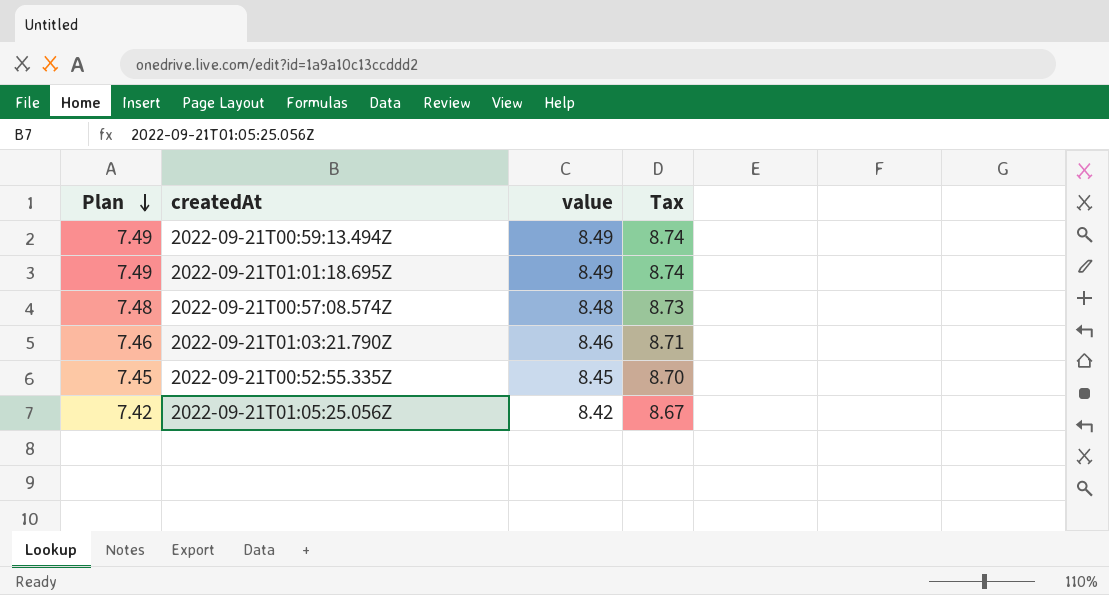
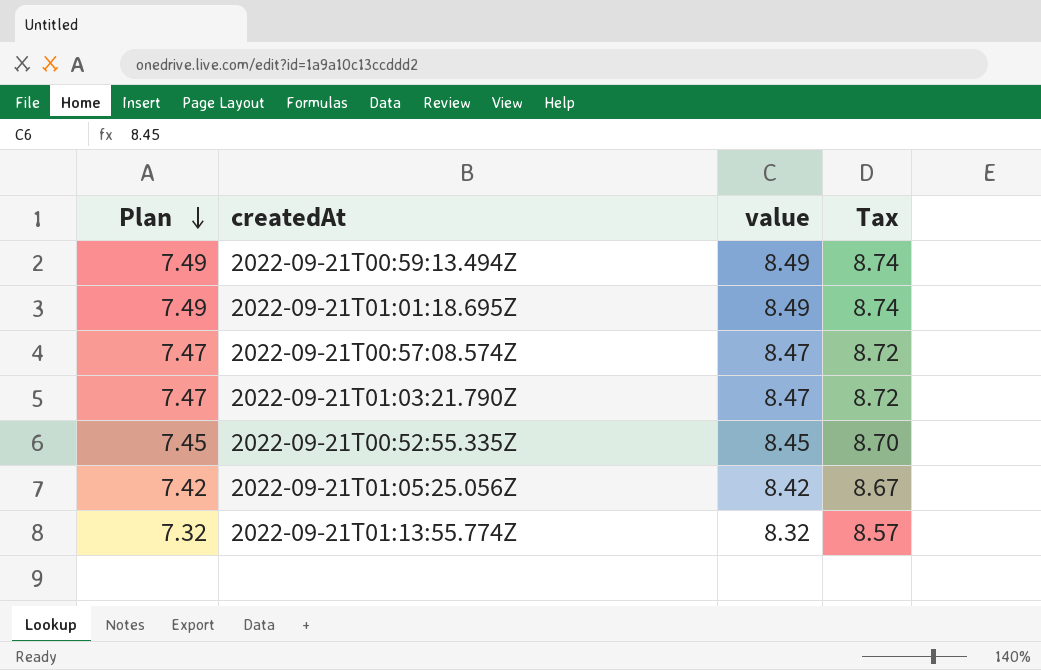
2022-09-21T00:57:08.574Z | Plan: 7.48 -> 7.47
2022-09-21T00:57:08.574Z | value: 8.48 -> 8.47
2022-09-21T00:57:08.574Z | Tax: 8.73 -> 8.72
2022-09-21T01:03:21.790Z | Plan: 7.46 -> 7.47
2022-09-21T01:03:21.790Z | value: 8.46 -> 8.47
2022-09-21T01:03:21.790Z | Tax: 8.71 -> 8.72
row 2022-09-21T01:13:55.774Z: none -> 7.32 | 8.32 | 8.57

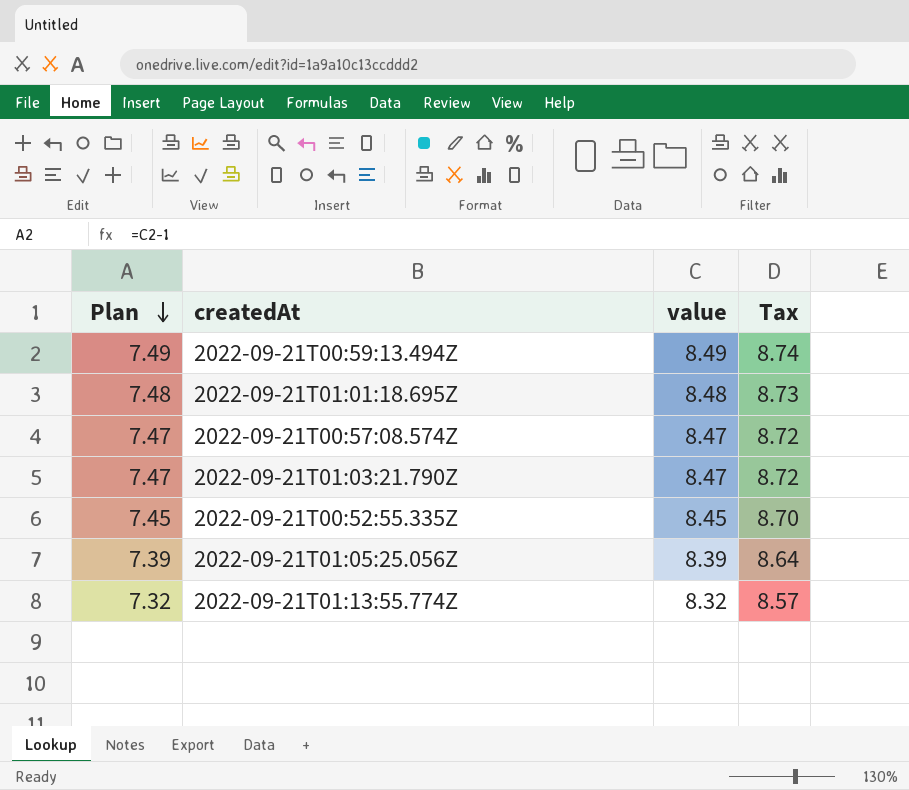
2022-09-21T01:01:18.695Z | Plan: 7.49 -> 7.48
2022-09-21T01:01:18.695Z | value: 8.49 -> 8.48
2022-09-21T01:01:18.695Z | Tax: 8.74 -> 8.73
2022-09-21T01:05:25.056Z | Plan: 7.42 -> 7.39
2022-09-21T01:05:25.056Z | value: 8.42 -> 8.39
2022-09-21T01:05:25.056Z | Tax: 8.67 -> 8.64

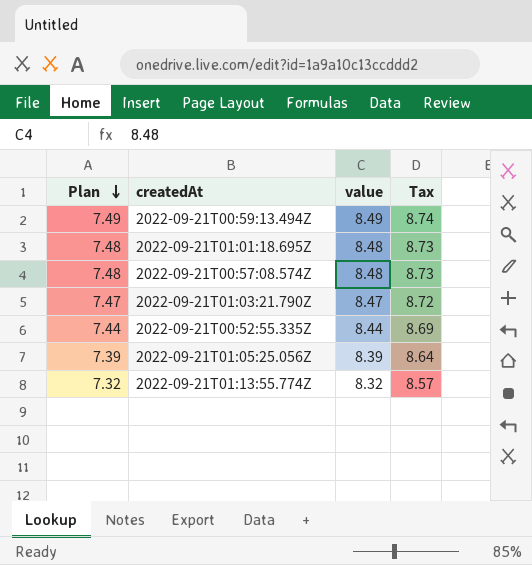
2022-09-21T00:57:08.574Z | Plan: 7.47 -> 7.48
2022-09-21T00:57:08.574Z | value: 8.47 -> 8.48
2022-09-21T00:57:08.574Z | Tax: 8.72 -> 8.73
2022-09-21T00:52:55.335Z | Plan: 7.45 -> 7.44
2022-09-21T00:52:55.335Z | value: 8.45 -> 8.44
2022-09-21T00:52:55.335Z | Tax: 8.70 -> 8.69

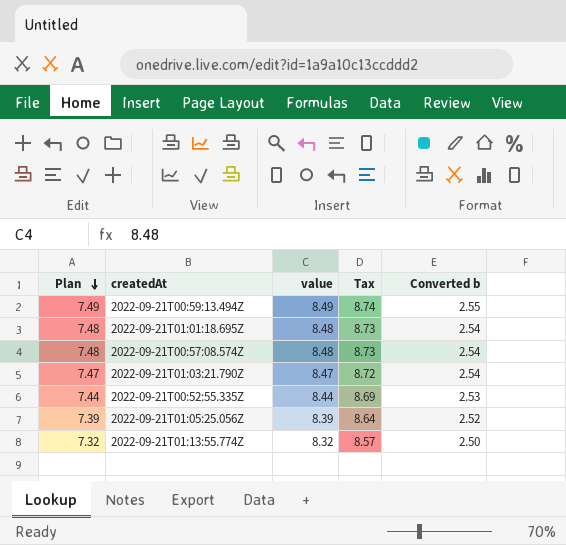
column Converted b | formula: none -> [value] * 0.3

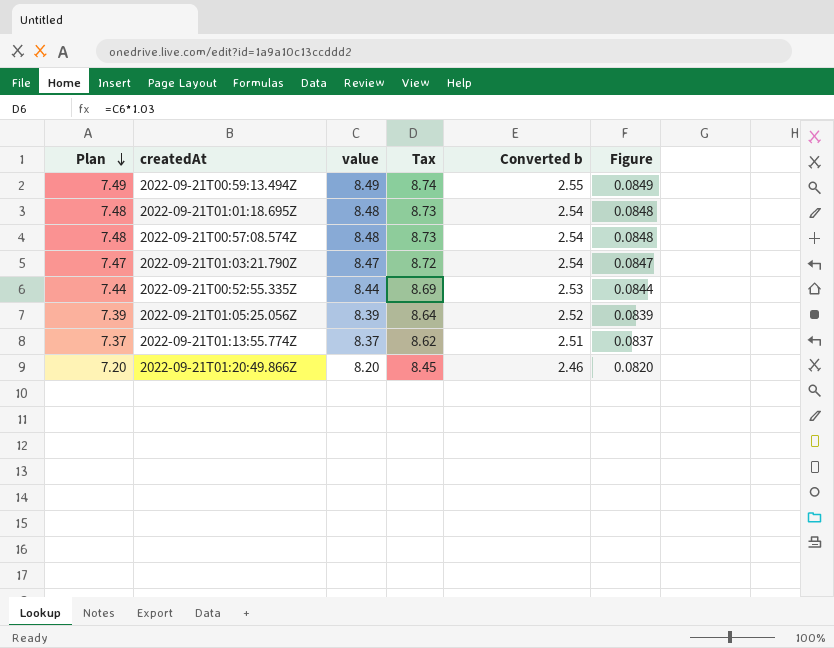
column Figure | formula: none -> [value] * 0.01
2022-09-21T01:13:55.774Z | Plan: 7.32 -> 7.37
2022-09-21T01:13:55.774Z | value: 8.32 -> 8.37
2022-09-21T01:13:55.774Z | Tax: 8.57 -> 8.62
2022-09-21T01:13:55.774Z | Converted b: 2.50 -> 2.51
row 2022-09-21T01:20:49.866Z: none -> 7.20 | 8.20 | 8.45 | 2.46 | 0.0820

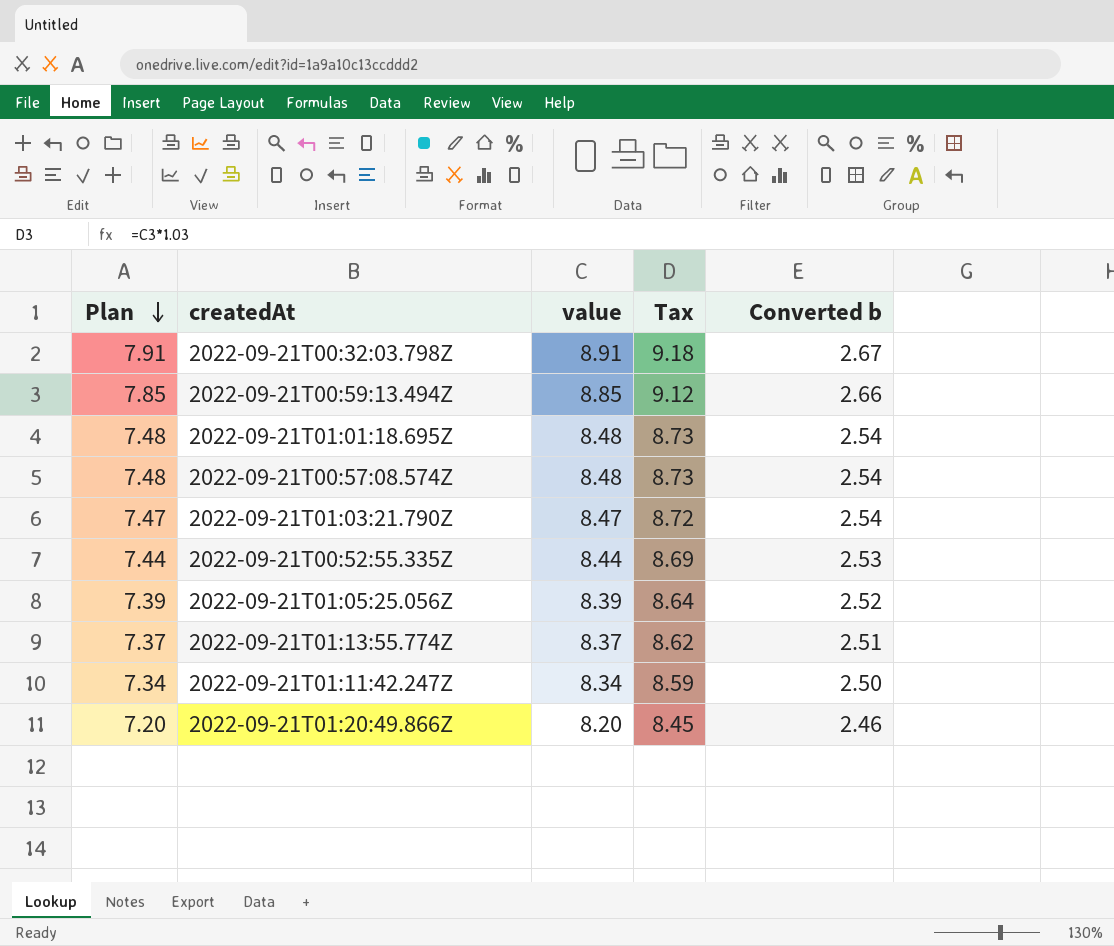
column Figure | formula: [value] * 0.01 -> none
row 2022-09-21T00:32:03.798Z: none -> 7.91 | 8.91 | 9.18 | 2.67
2022-09-21T00:59:13.494Z | Plan: 7.49 -> 7.85
2022-09-21T00:59:13.494Z | value: 8.49 -> 8.85
2022-09-21T00:59:13.494Z | Tax: 8.74 -> 9.12
2022-09-21T00:59:13.494Z | Converted b: 2.55 -> 2.66
row 2022-09-21T01:11:42.247Z: none -> 7.34 | 8.34 | 8.59 | 2.50

